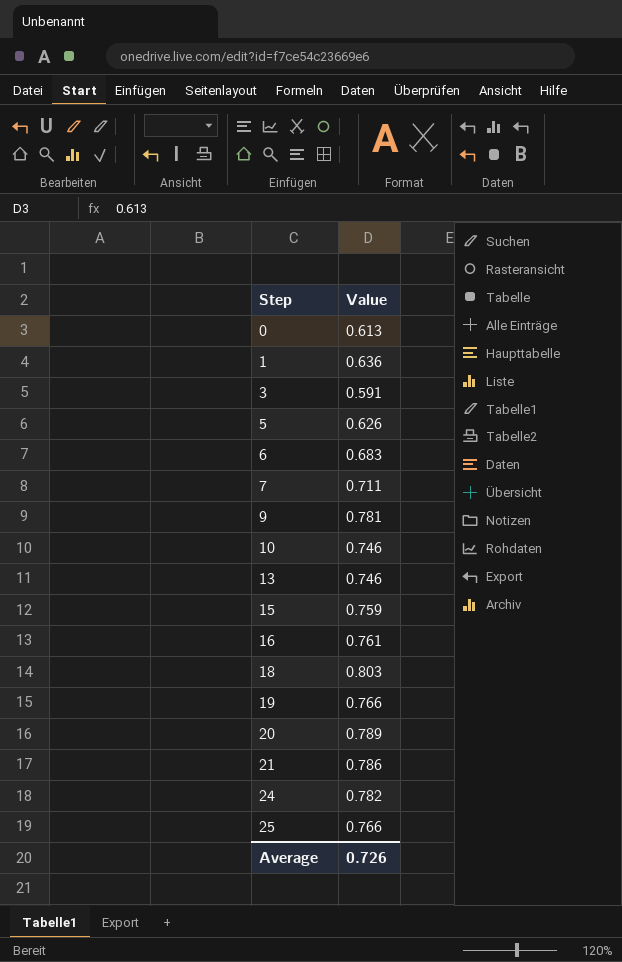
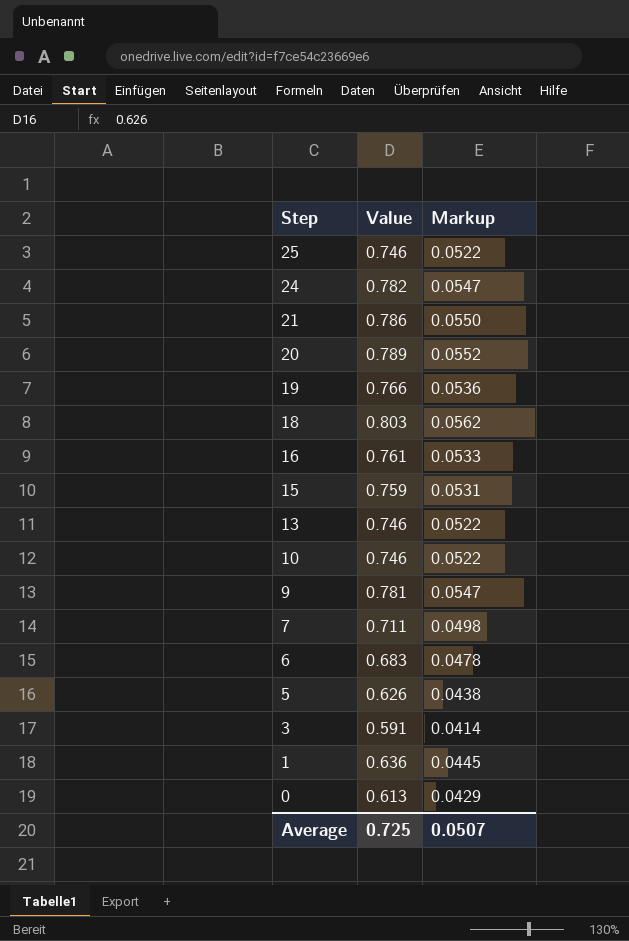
row order: Step ascending -> Step descending
column Markup | formula: none -> [Value] * 0.07
25 | Value: 0.766 -> 0.746
Average | Value: 0.726 -> 0.725

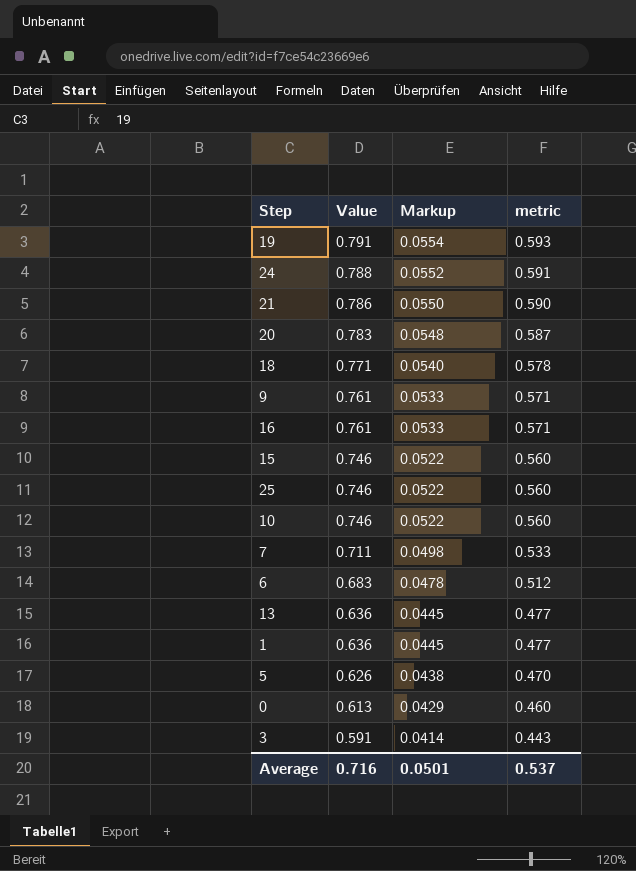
row order: Step descending -> Value descending
column metric | formula: none -> [Value] * 0.75
19 | Value: 0.766 -> 0.791
19 | Markup: 0.0536 -> 0.0554
24 | Value: 0.782 -> 0.788
24 | Markup: 0.0547 -> 0.0552
20 | Value: 0.789 -> 0.783
20 | Markup: 0.0552 -> 0.0548
18 | Value: 0.803 -> 0.771
18 | Markup: 0.0562 -> 0.0540
9 | Value: 0.781 -> 0.761
9 | Markup: 0.0547 -> 0.0533
15 | Value: 0.759 -> 0.746
15 | Markup: 0.0531 -> 0.0522
13 | Value: 0.746 -> 0.636
13 | Markup: 0.0522 -> 0.0445
Average | Value: 0.725 -> 0.716
Average | Markup: 0.0507 -> 0.0501

